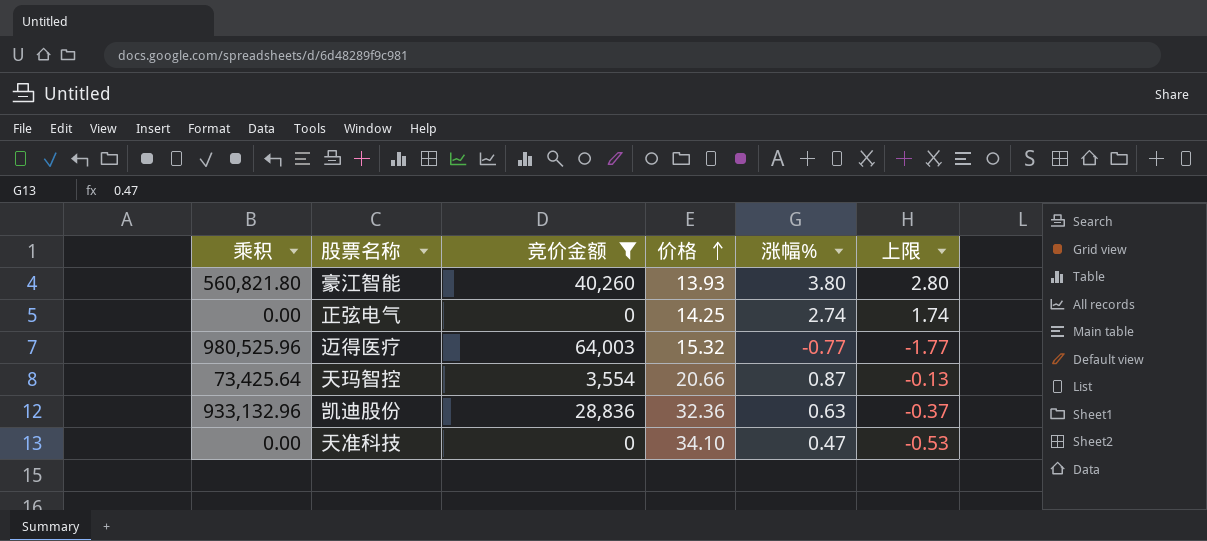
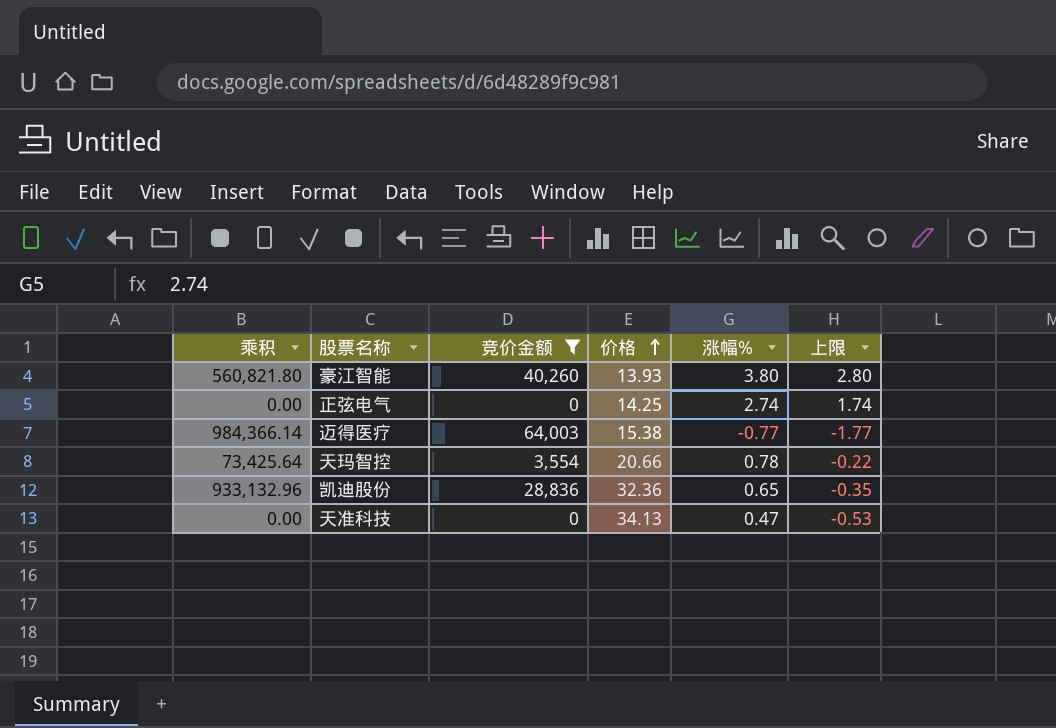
迈得医疗 | 乘积: 980,525.96 -> 984,366.14
迈得医疗 | 价格: 15.32 -> 15.38
天玛智控 | 涨幅%: 0.87 -> 0.78
天玛智控 | 上限: -0.13 -> -0.22
凯迪股份 | 涨幅%: 0.63 -> 0.65
凯迪股份 | 上限: -0.37 -> -0.35
天准科技 | 价格: 34.10 -> 34.13

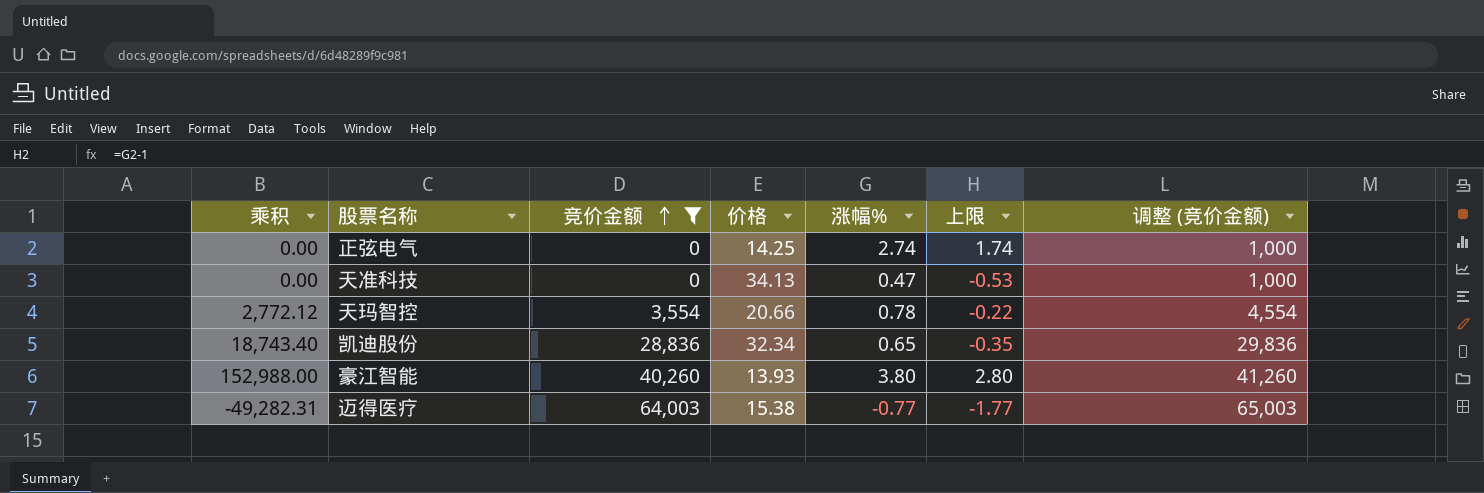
row order: 价格 ascending -> 竞价金额 ascending
column 乘积 | formula: [竞价金额] * [价格] -> [竞价金额] * [涨幅%]
column 调整 (竞价金额) | formula: none -> [竞价金额] + 1000
凯迪股份 | 价格: 32.36 -> 32.34

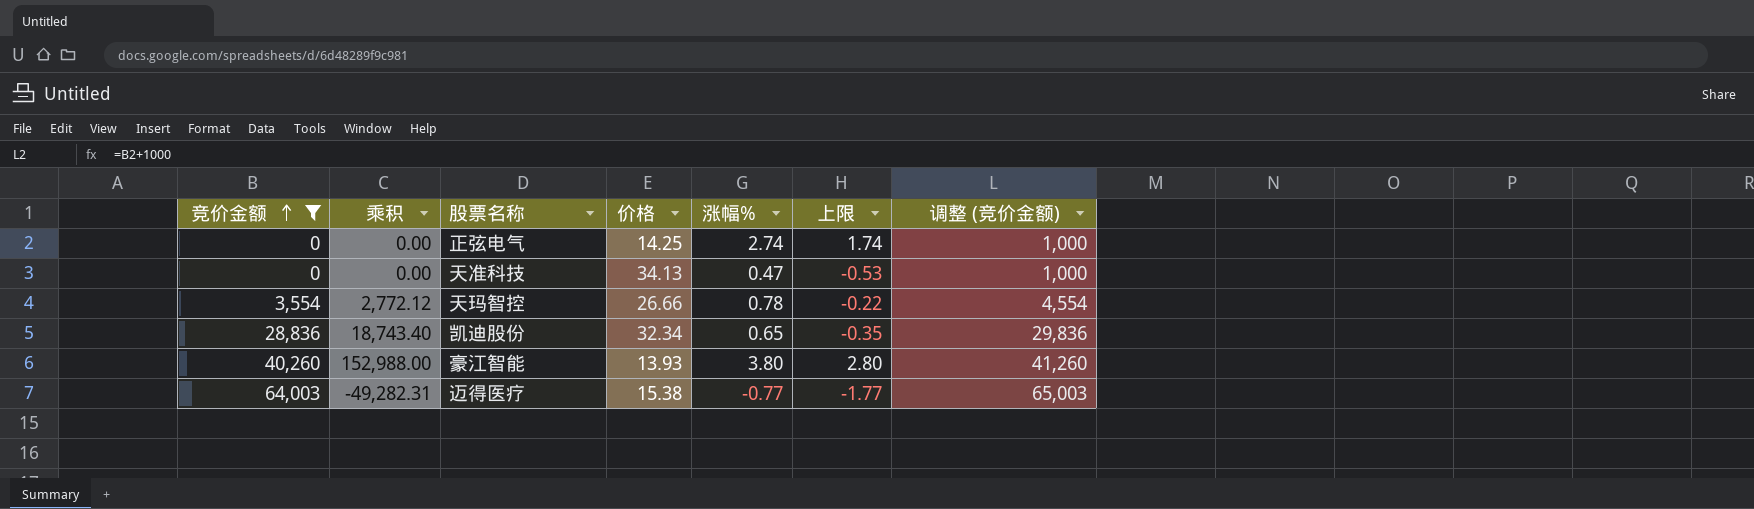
column 竞价金额 | position: 3 -> 1
天玛智控 | 价格: 20.66 -> 26.66

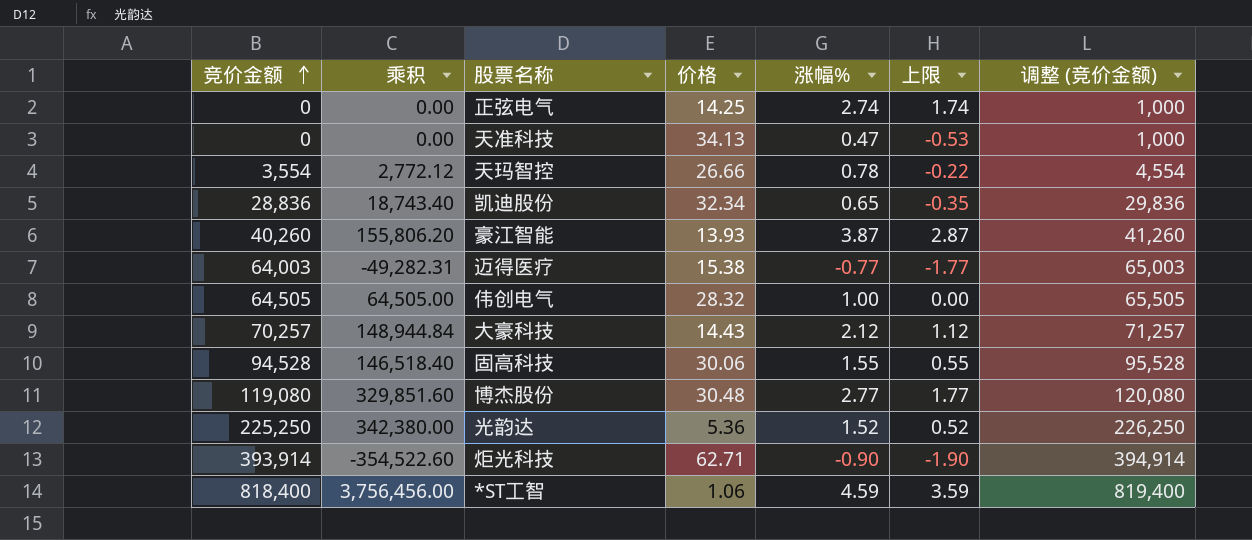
filter: 竞价金额 <= 64,003 -> none
豪江智能 | 乘积: 152,988.00 -> 155,806.20
豪江智能 | 涨幅%: 3.80 -> 3.87
豪江智能 | 上限: 2.80 -> 2.87

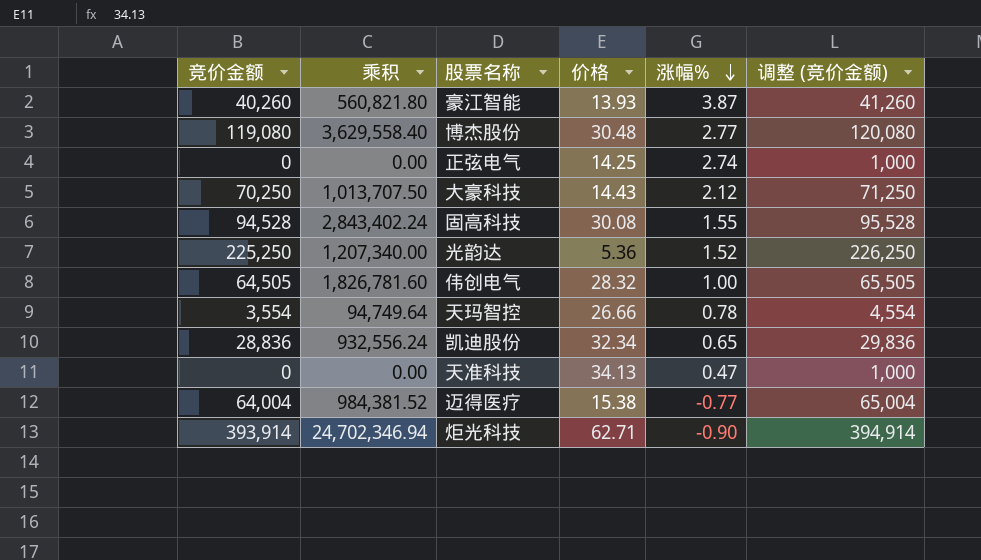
row order: 竞价金额 ascending -> 涨幅% descending
column 上限 | formula: [涨幅%] - 1 -> none
column 乘积 | formula: [竞价金额] * [涨幅%] -> [竞价金额] * [价格]
row *ST工智: 818,400 | 3,756,456.00 | 1.06 | 4.59 | 3.59 | 819,400 -> none
大豪科技 | 竞价金额: 70,257 -> 70,250
大豪科技 | 调整 (竞价金额): 71,257 -> 71,250
固高科技 | 价格: 30.06 -> 30.08
迈得医疗 | 竞价金额: 64,003 -> 64,004
迈得医疗 | 调整 (竞价金额): 65,003 -> 65,004

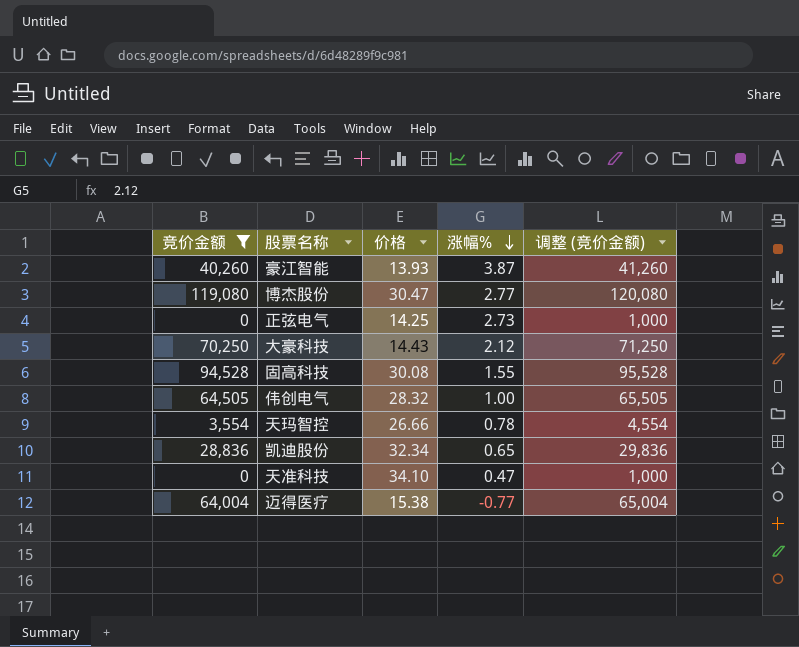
filter: none -> 竞价金额 <= 119,080
column 乘积 | formula: [竞价金额] * [价格] -> none
博杰股份 | 价格: 30.48 -> 30.47
正弦电气 | 涨幅%: 2.74 -> 2.73
天准科技 | 价格: 34.13 -> 34.10

